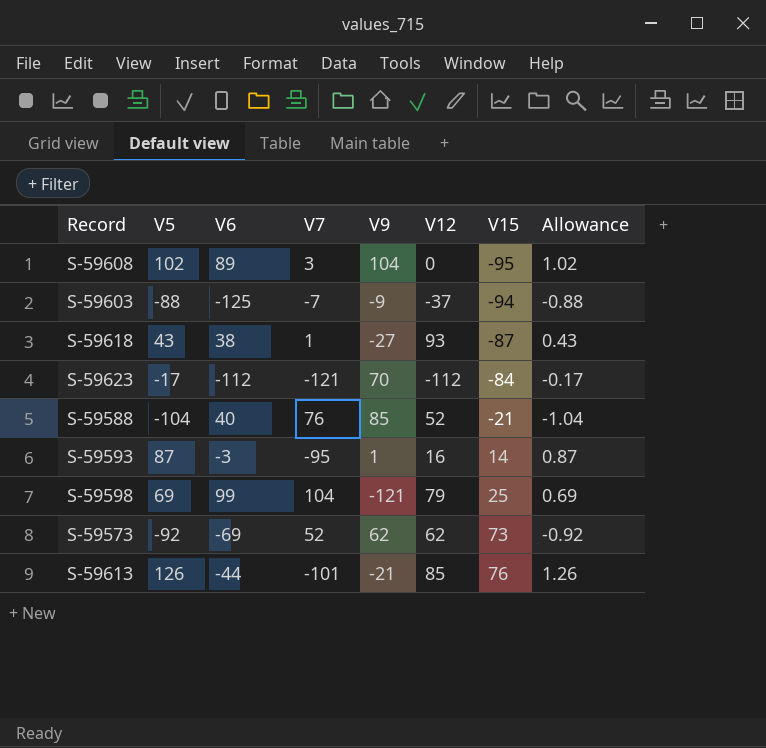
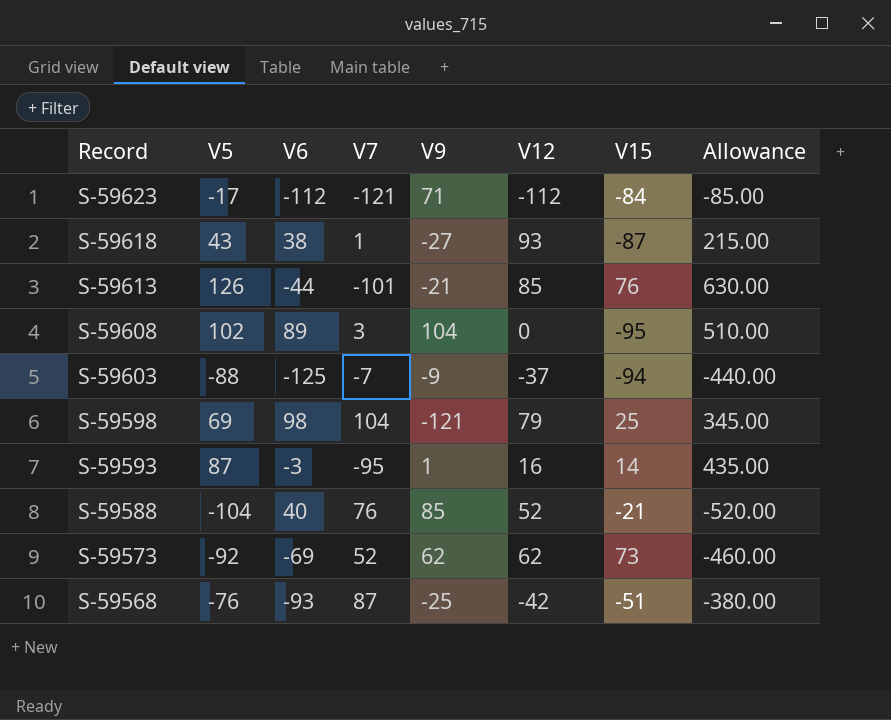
row order: V15 ascending -> Record descending
column Allowance | formula: [V5] * 0.01 -> [V5] * 5
S-59623 | V9: 70 -> 71
S-59598 | V6: 99 -> 98
row S-59568: none -> -76 | -93 | 87 | -25 | -42 | -51 | -380.00

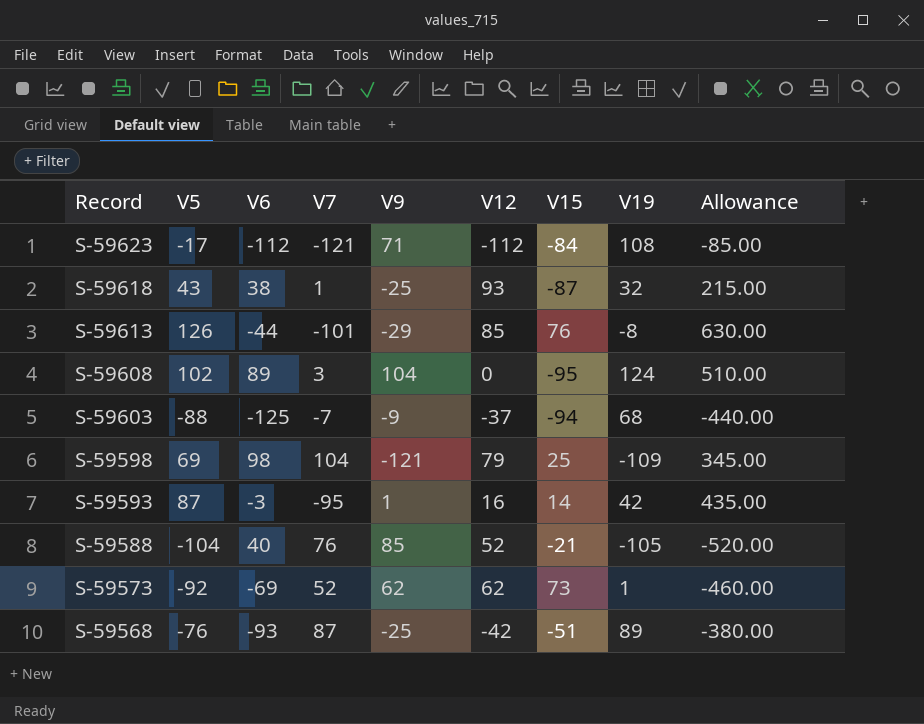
column V19 | position: none -> 8
S-59618 | V9: -27 -> -25
S-59613 | V9: -21 -> -29

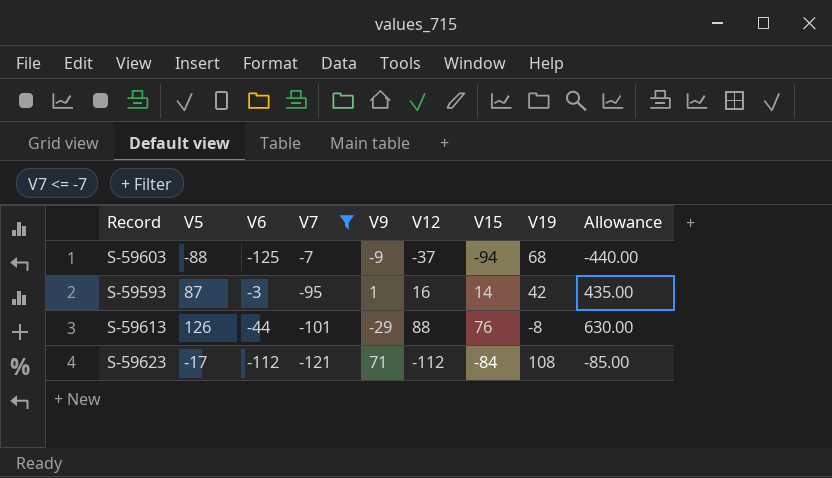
filter: none -> V7 <= -7
row order: Record descending -> V7 descending
S-59613 | V12: 85 -> 88

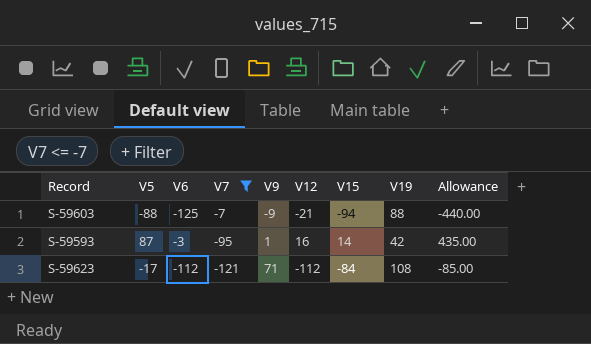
row S-59613: 126 | -44 | -101 | -29 | 88 | 76 | -8 | 630.00 -> none
S-59603 | V12: -37 -> -21
S-59603 | V19: 68 -> 88

